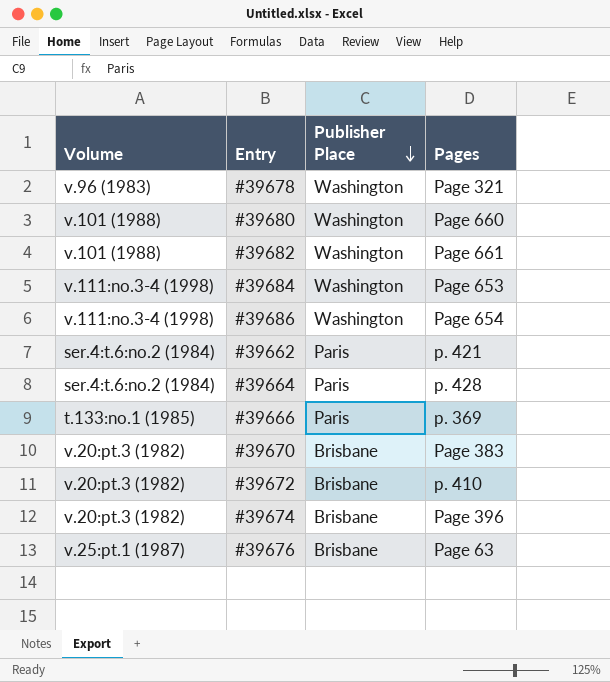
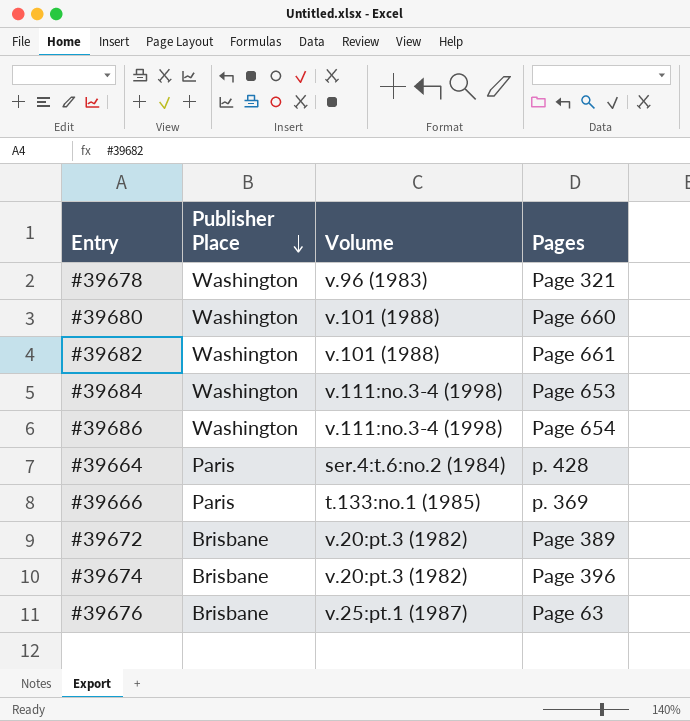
column Volume | position: 1 -> 3
row #39662: ser.4:t.6:no.2 (1984) | Paris | p. 421 -> none
row #39670: v.20:pt.3 (1982) | Brisbane | Page 383 -> none
#39672 | Pages: p. 410 -> Page 389

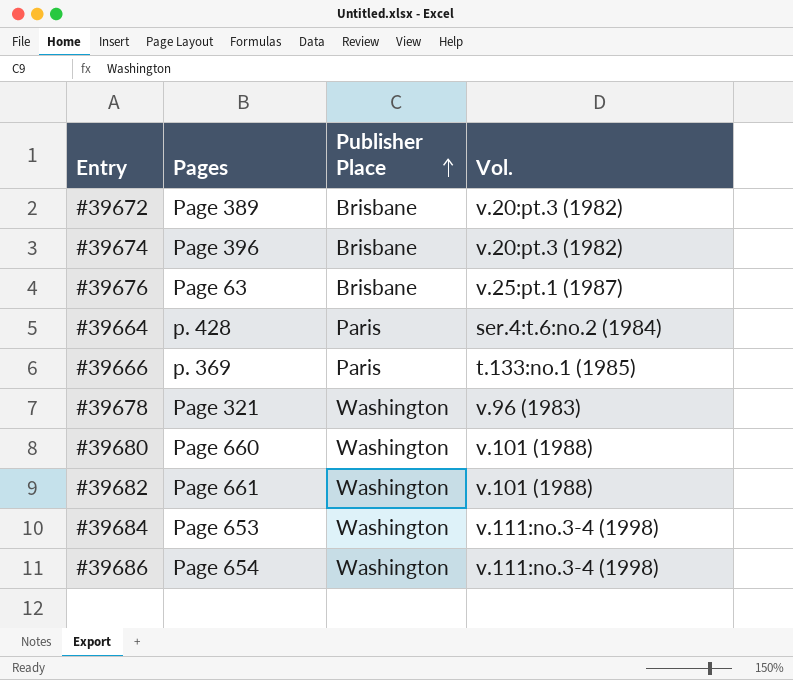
row order: Publisher Place descending -> Publisher Place ascending
column Pages | position: 4 -> 2
column name: Volume -> Vol.

